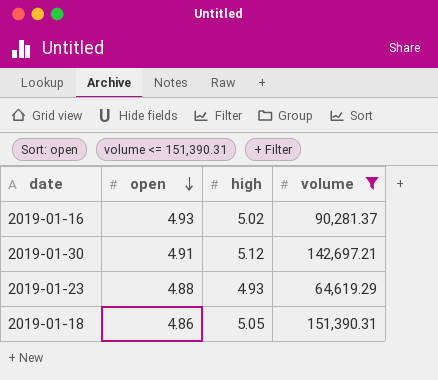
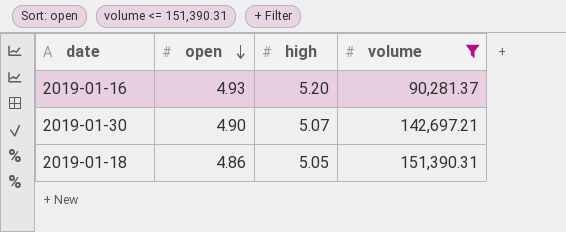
row 2019-01-23: 4.88 | 4.93 | 64,619.29 -> none
2019-01-16 | high: 5.02 -> 5.20
2019-01-30 | open: 4.91 -> 4.90
2019-01-30 | high: 5.12 -> 5.07

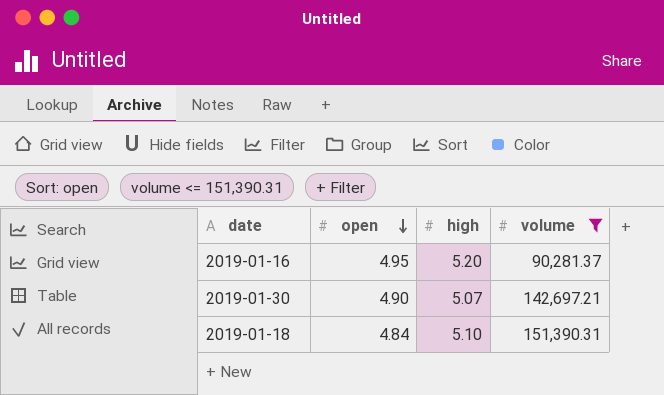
2019-01-16 | open: 4.93 -> 4.95
2019-01-18 | open: 4.86 -> 4.84
2019-01-18 | high: 5.05 -> 5.10

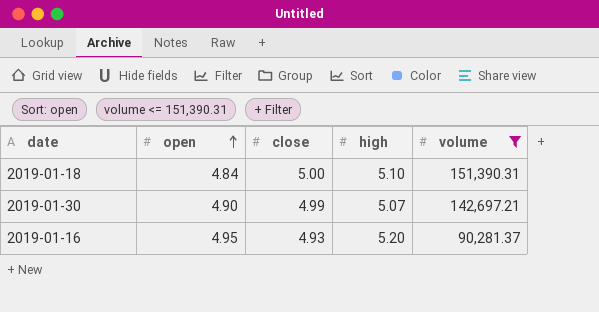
row order: open descending -> open ascending
column close | position: none -> 3

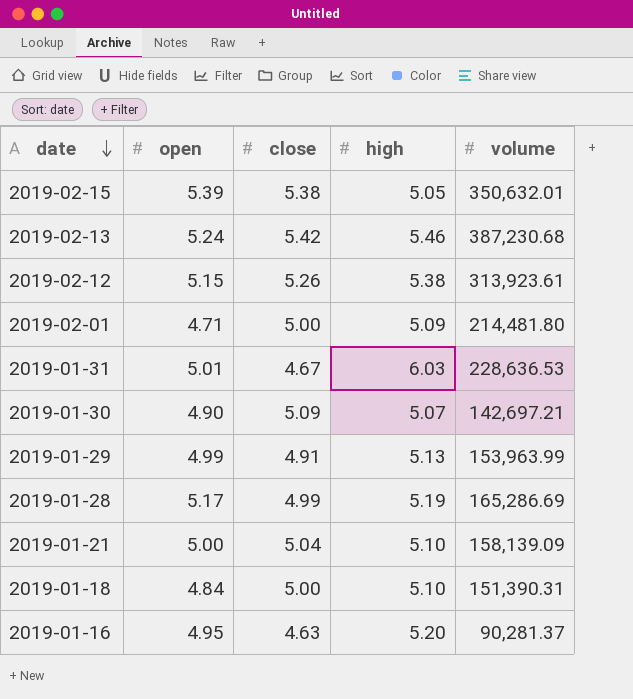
filter: volume <= 151,390.31 -> none
row order: open ascending -> date descending
2019-01-30 | close: 4.99 -> 5.09
2019-01-16 | close: 4.93 -> 4.63

